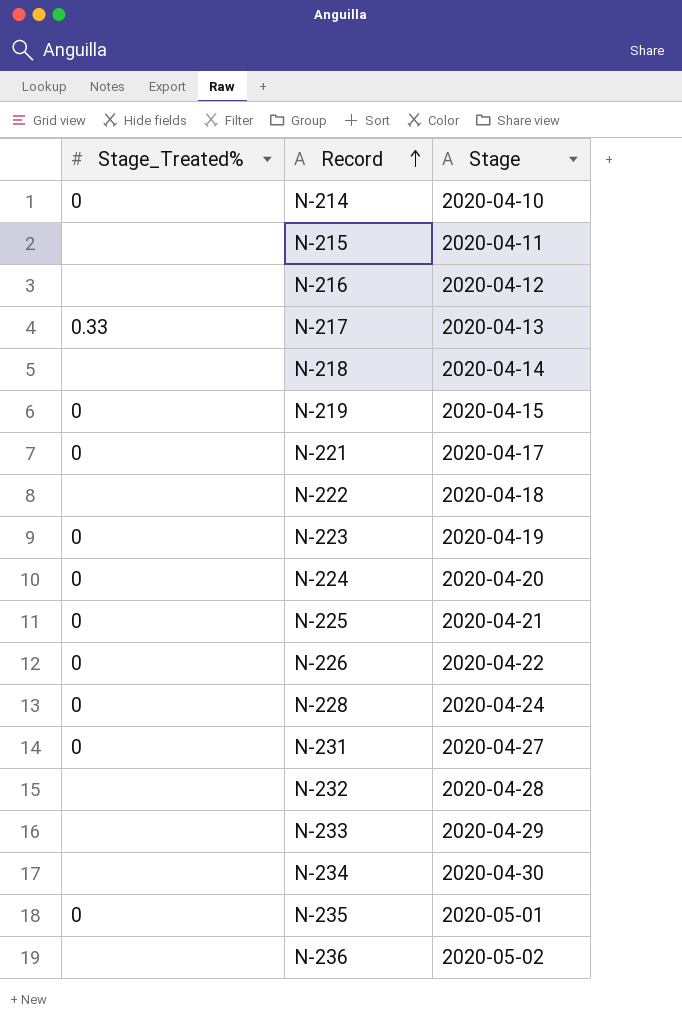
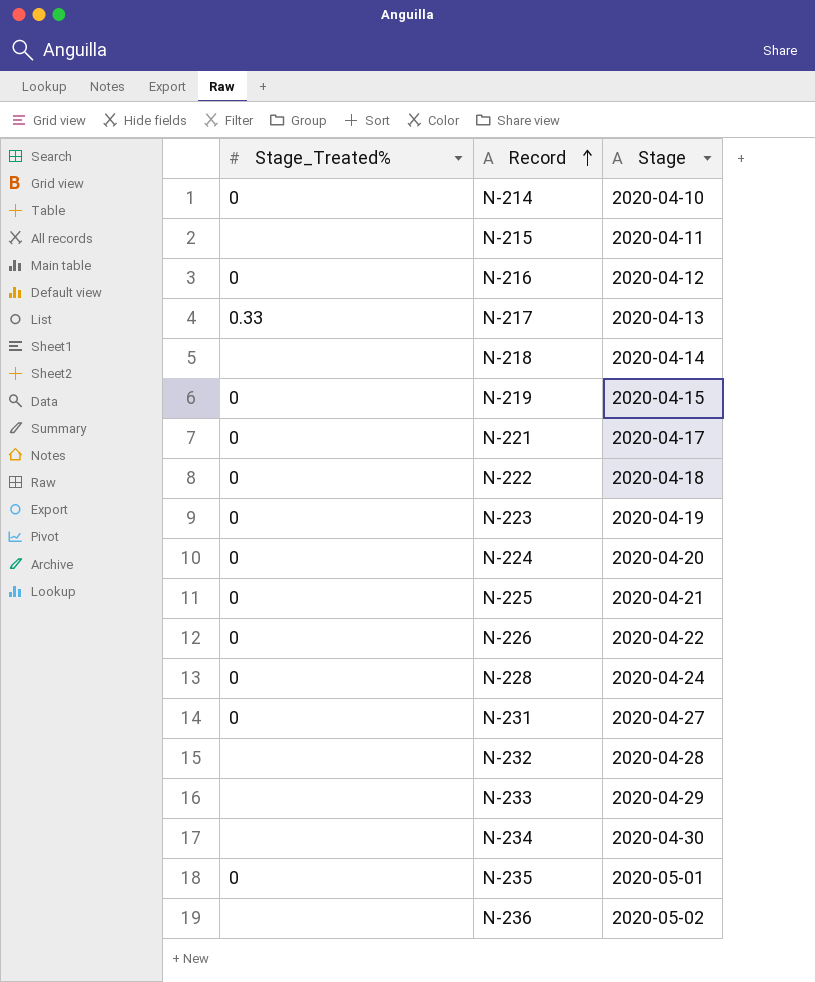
N-216 | Stage_Treated%: none -> 0
N-222 | Stage_Treated%: none -> 0

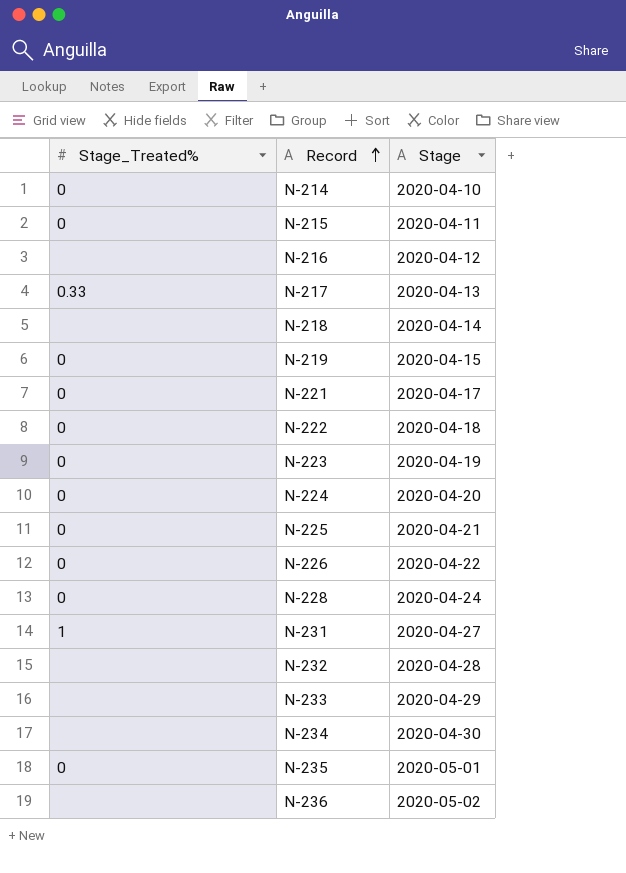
N-215 | Stage_Treated%: none -> 0
N-216 | Stage_Treated%: 0 -> none
N-231 | Stage_Treated%: 0 -> 1

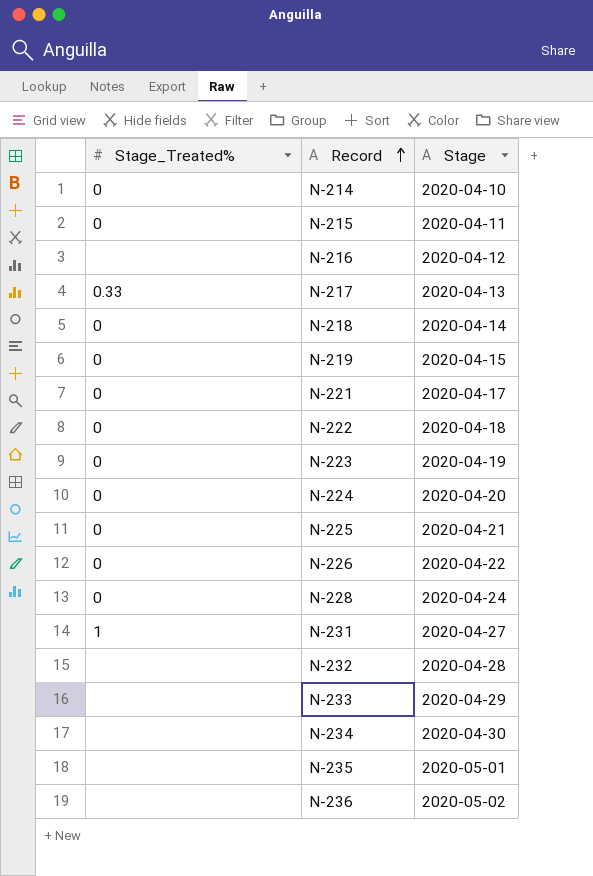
N-218 | Stage_Treated%: none -> 0
N-235 | Stage_Treated%: 0 -> none

